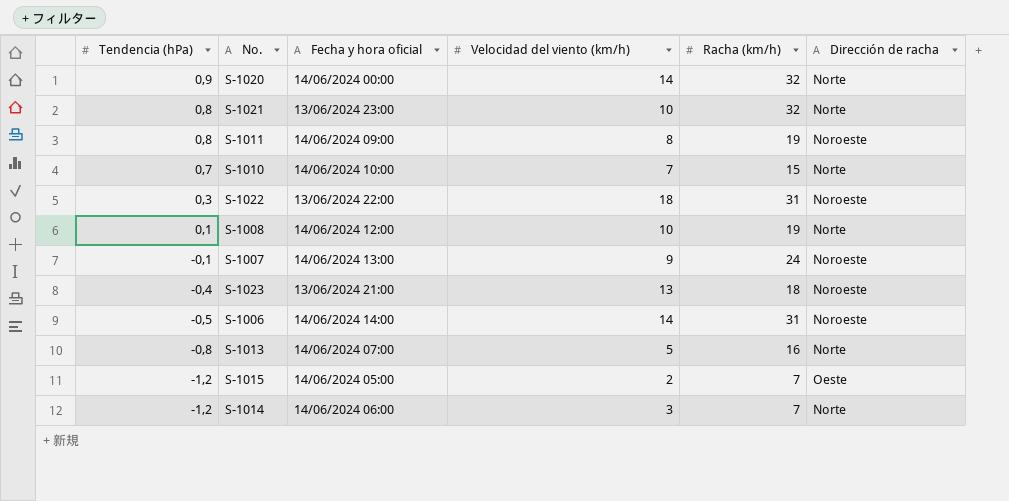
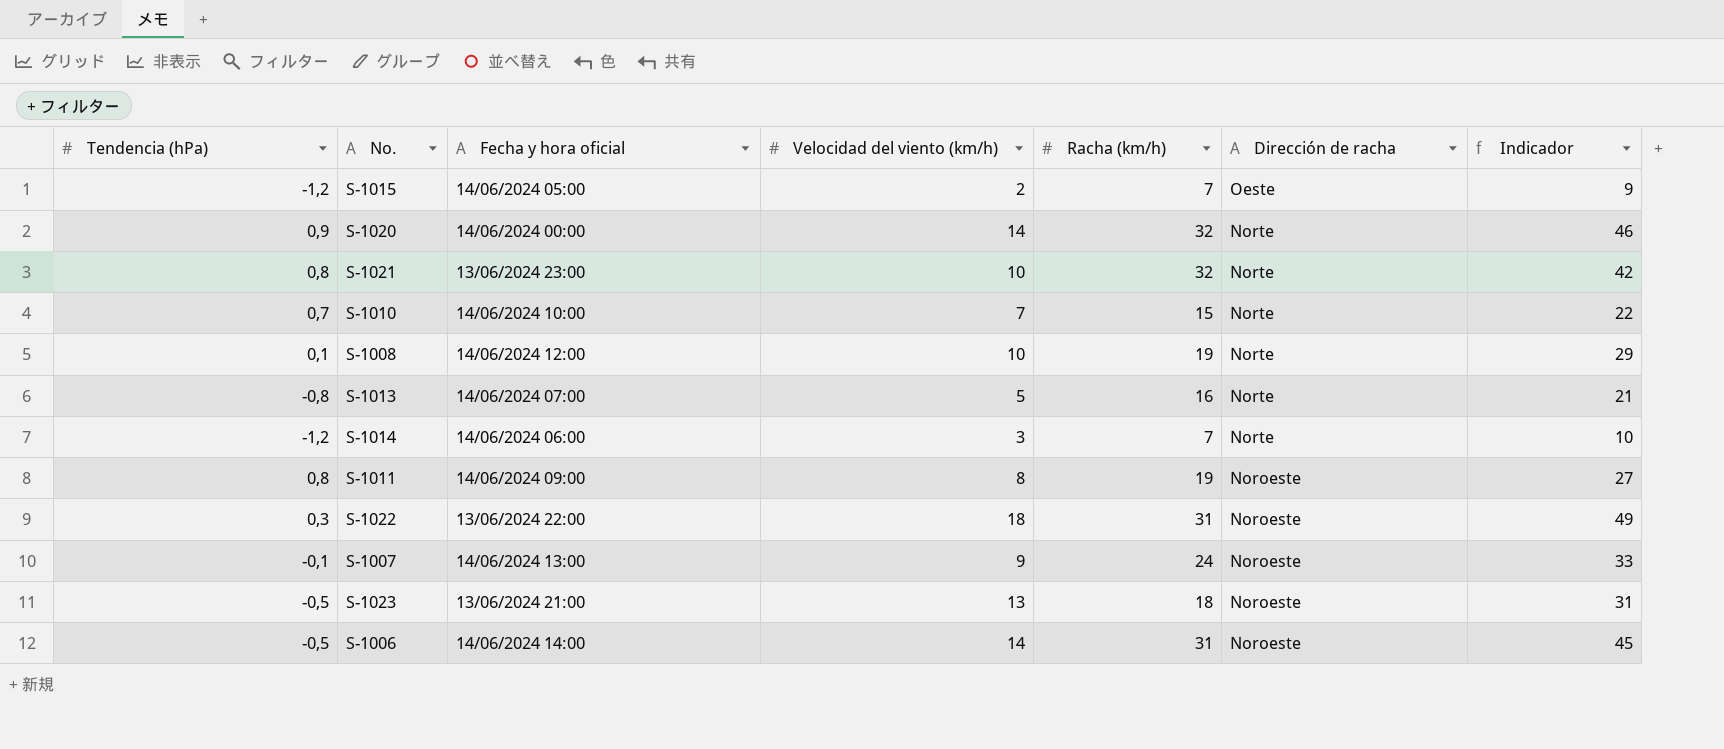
row order: Tendencia (hPa) descending -> Dirección de racha descending
column Indicador | formula: none -> [Velocidad del viento (km/h)] + [Racha (km/h)]
S-1023 | Tendencia (hPa): -0,4 -> -0,5

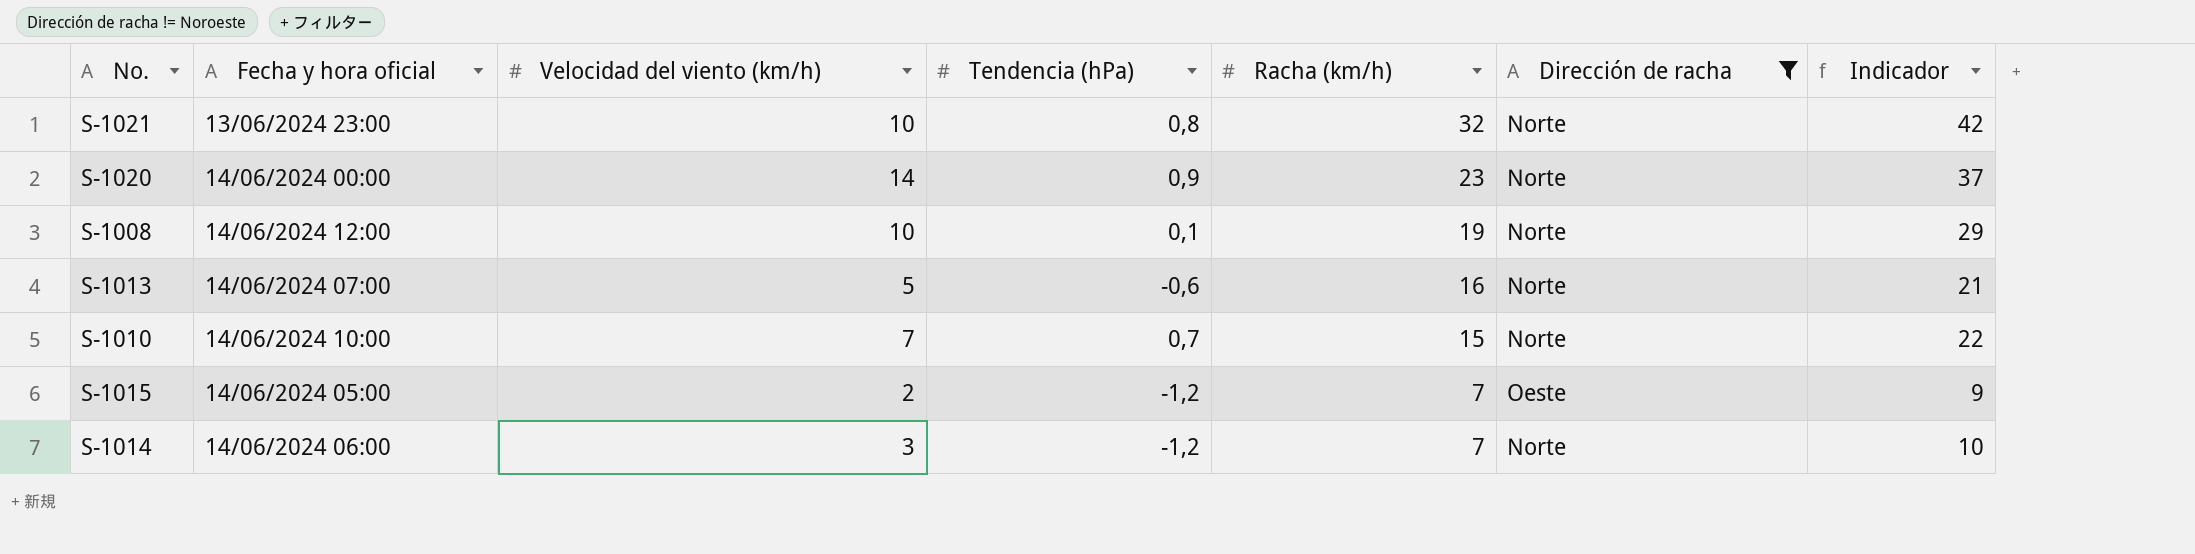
filter: none -> Dirección de racha != Noroeste
row order: Dirección de racha descending -> Racha (km/h) descending
column Tendencia (hPa) | position: 1 -> 4
S-1020 | Racha (km/h): 32 -> 23
S-1020 | Indicador: 46 -> 37
S-1013 | Tendencia (hPa): -0,8 -> -0,6

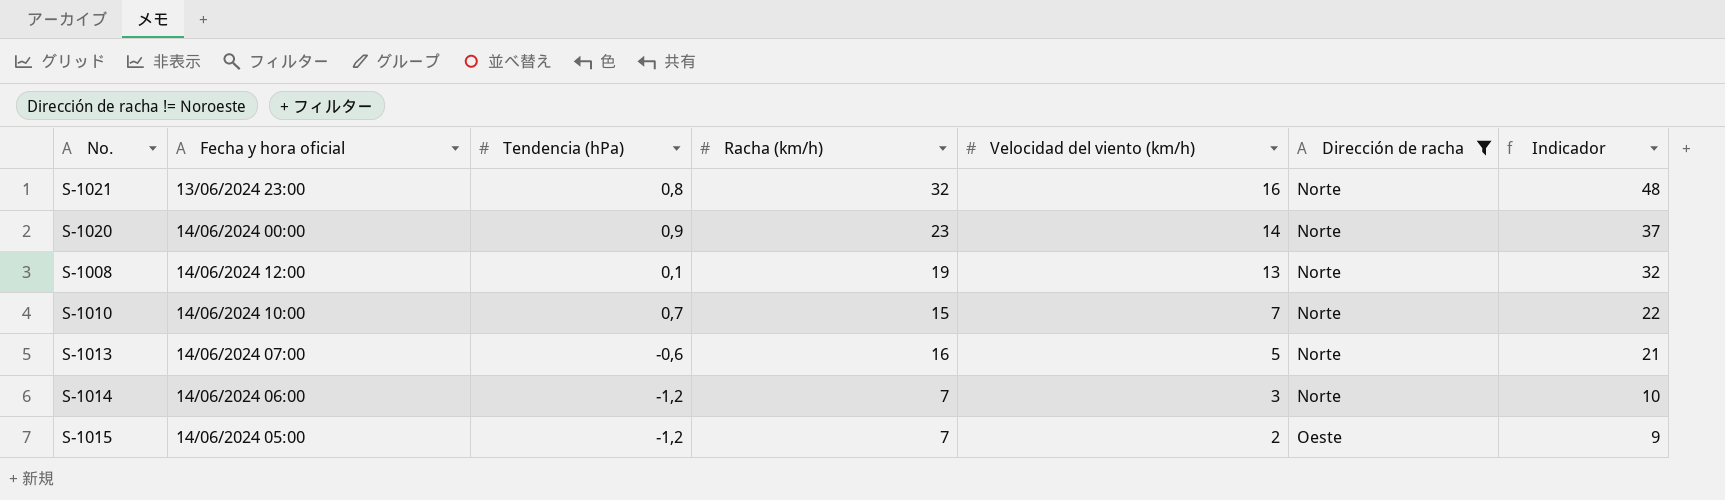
row order: Racha (km/h) descending -> Velocidad del viento (km/h) descending
column Velocidad del viento (km/h) | position: 3 -> 5
S-1021 | Velocidad del viento (km/h): 10 -> 16
S-1021 | Indicador: 42 -> 48
S-1008 | Velocidad del viento (km/h): 10 -> 13
S-1008 | Indicador: 29 -> 32

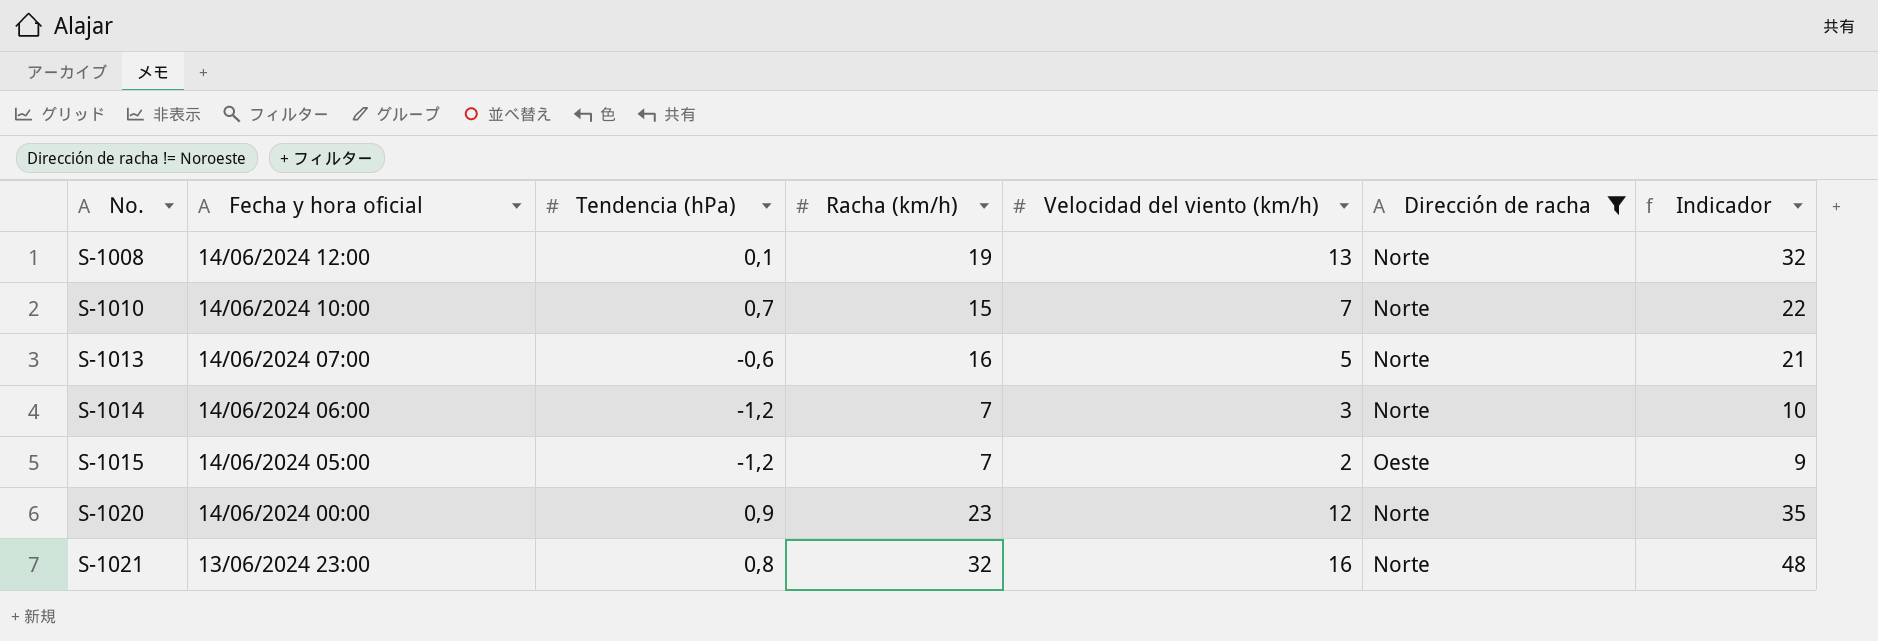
row order: Velocidad del viento (km/h) descending -> No. ascending
S-1020 | Velocidad del viento (km/h): 14 -> 12
S-1020 | Indicador: 37 -> 35

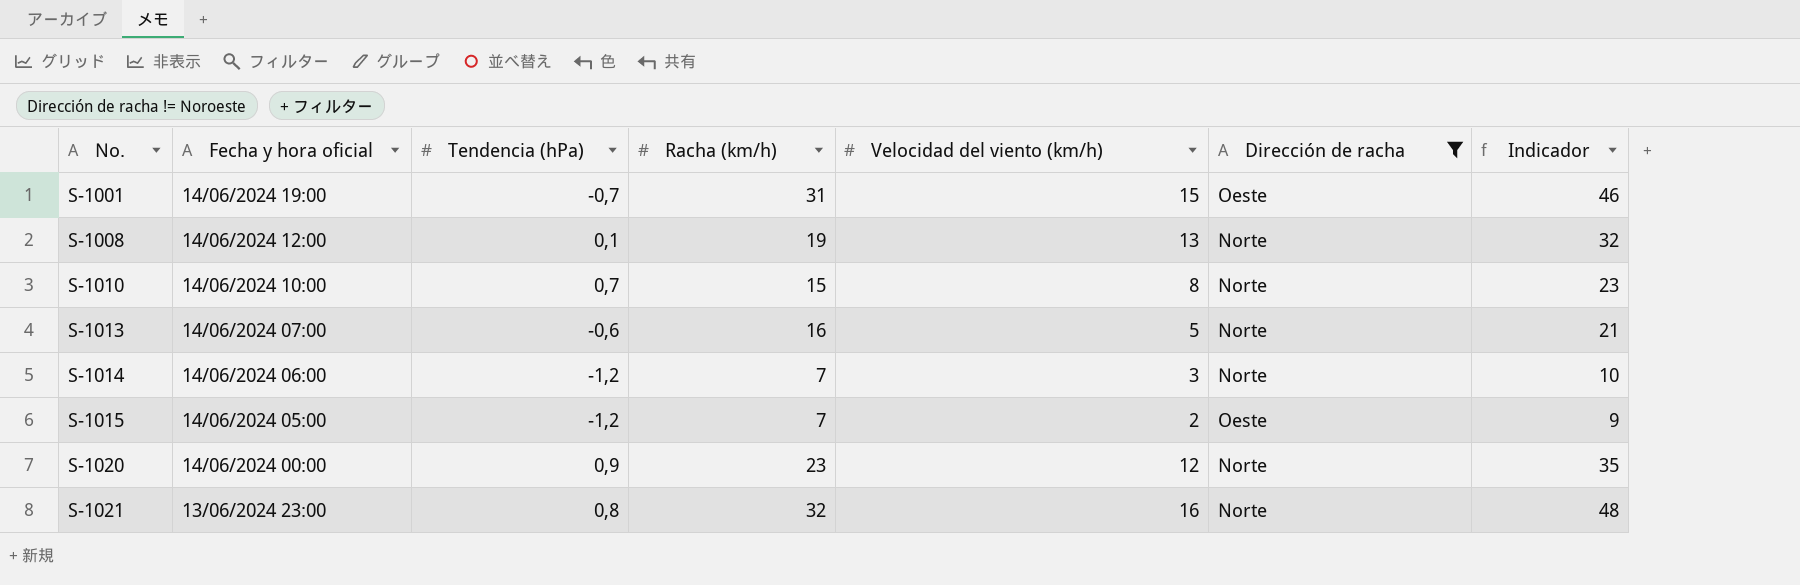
row S-1001: none -> 14/06/2024 19:00 | -0,7 | 31 | 15 | Oeste | 46
S-1010 | Velocidad del viento (km/h): 7 -> 8
S-1010 | Indicador: 22 -> 23

